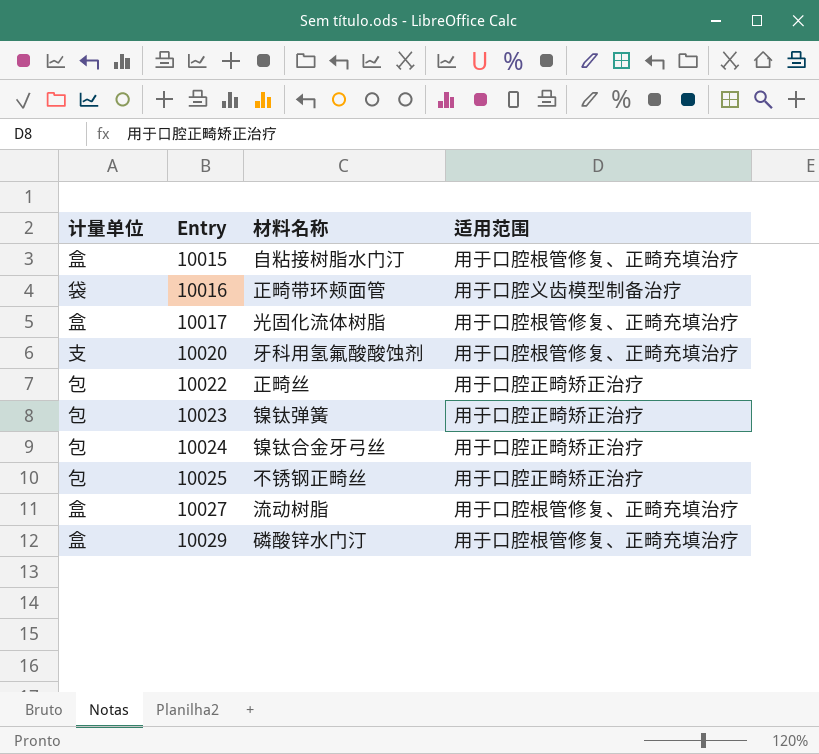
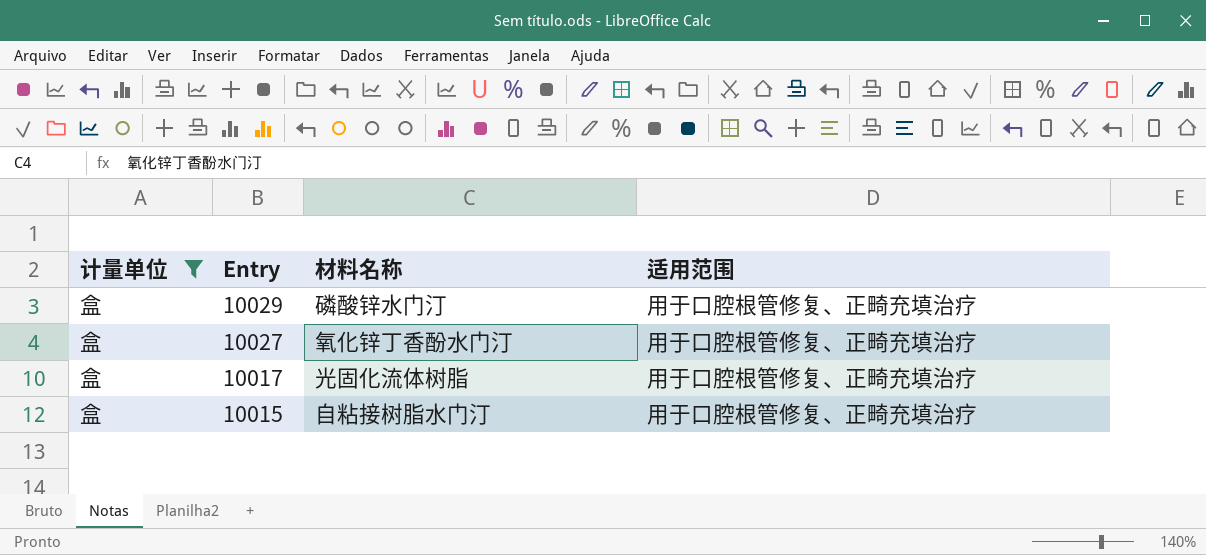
filter: none -> 计量单位 = 盒
row order: Entry ascending -> Entry descending
10027 | 材料名称: 流动树脂 -> 氧化锌丁香酚水门汀

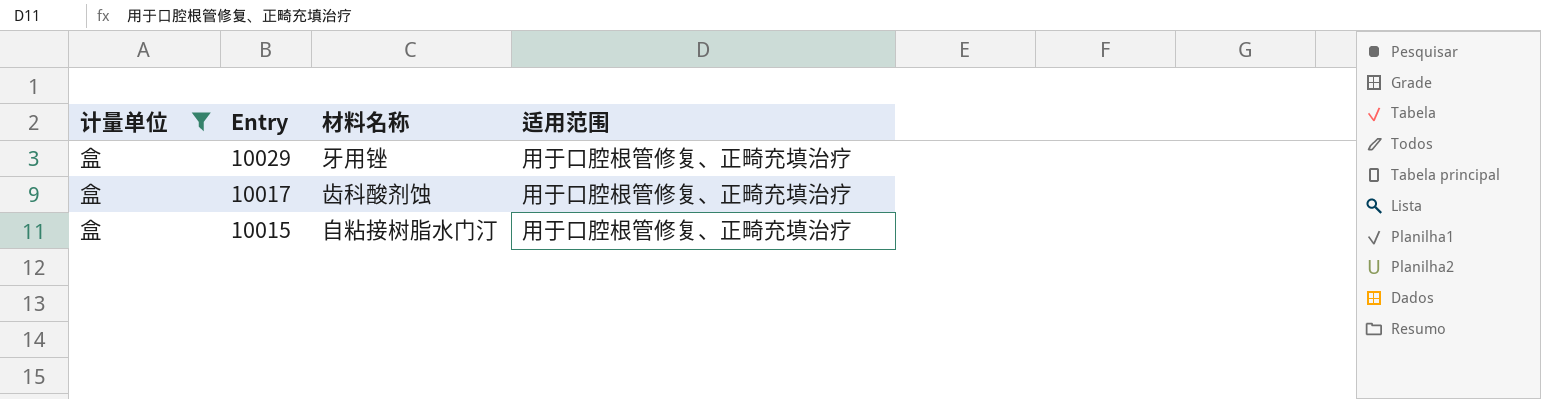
row 10027: 盒 | 氧化锌丁香酚水门汀 | 用于口腔根管修复、正畸充填治疗 -> none
10029 | 材料名称: 磷酸锌水门汀 -> 牙用锉
10017 | 材料名称: 光固化流体树脂 -> 齿科酸剂蚀

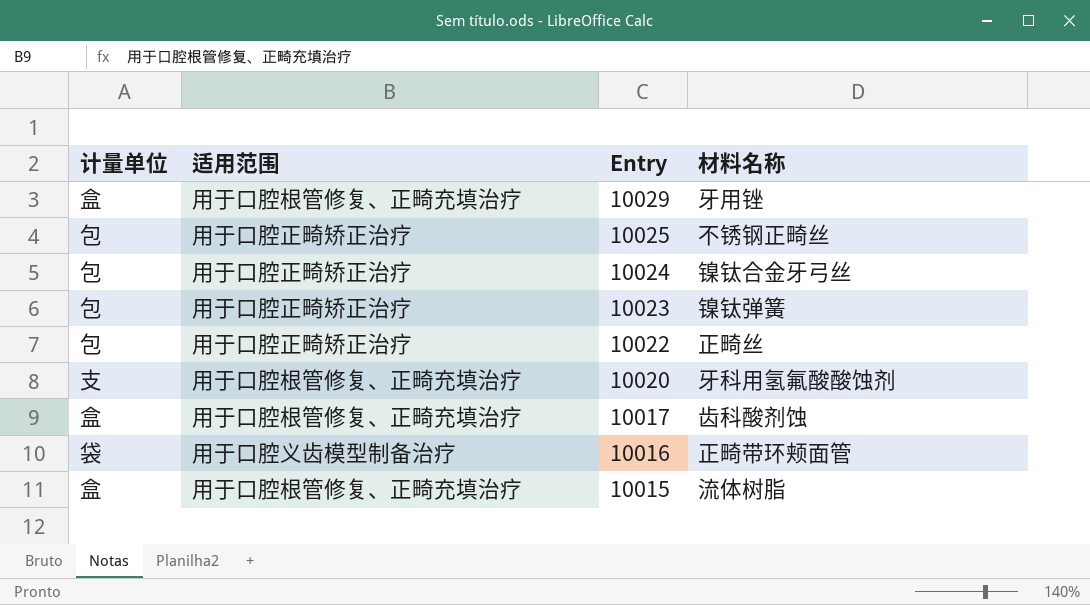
filter: 计量单位 = 盒 -> none
column 适用范围 | position: 4 -> 2
10015 | 材料名称: 自粘接树脂水门汀 -> 流体树脂

